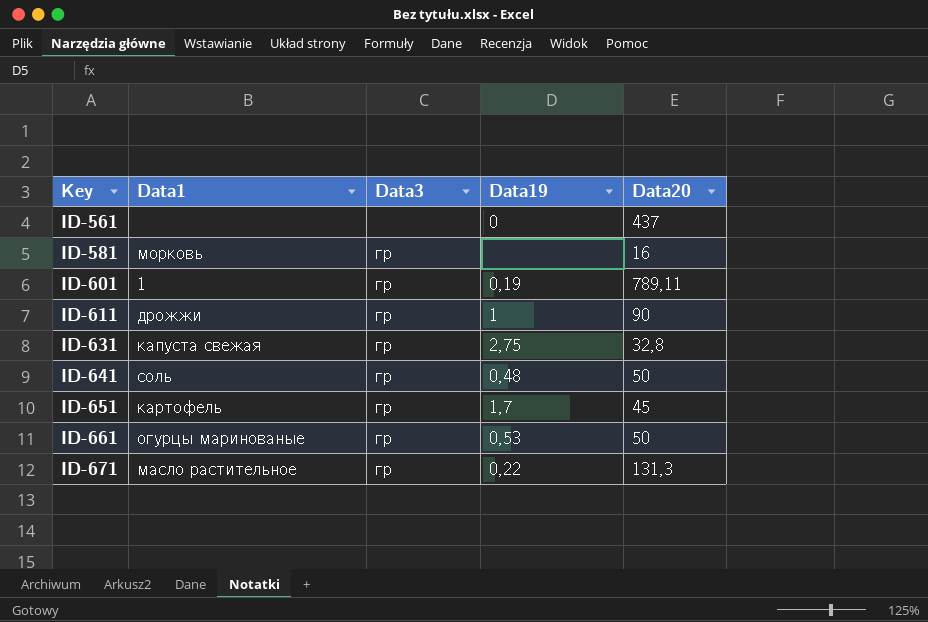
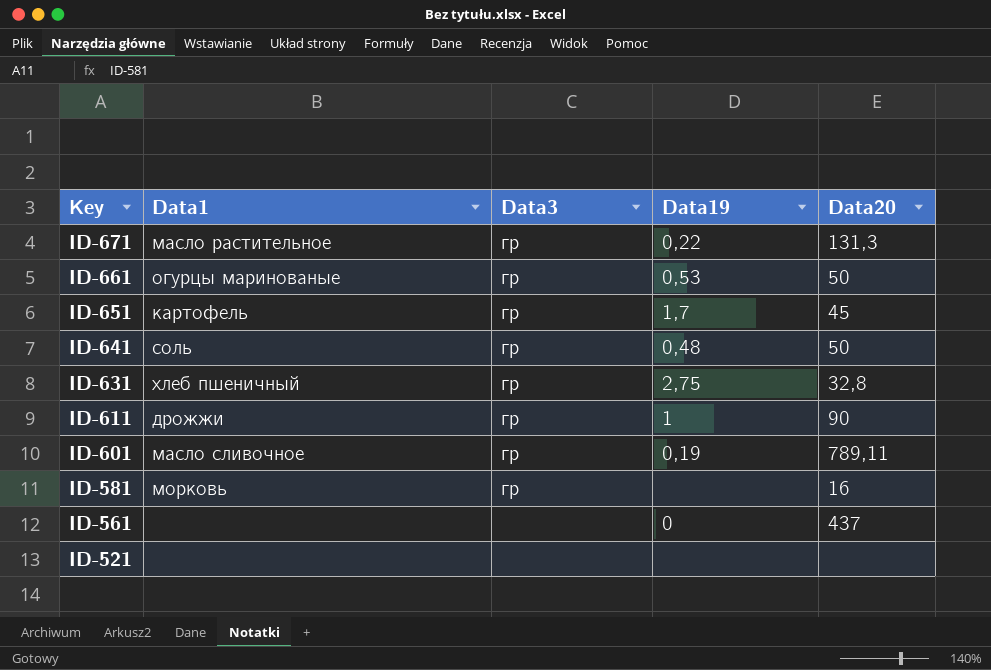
row order: Key ascending -> Key descending
ID-631 | Data1: капуста свежая -> хлеб пшеничный
ID-601 | Data1: 1 -> масло сливочное
row ID-521: none -> none | none | none | none

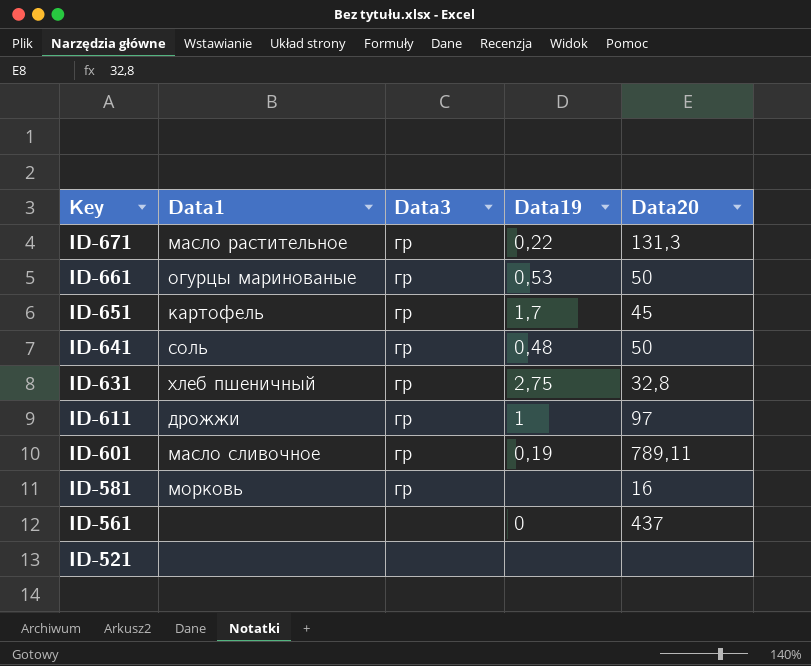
ID-611 | Data20: 90 -> 97

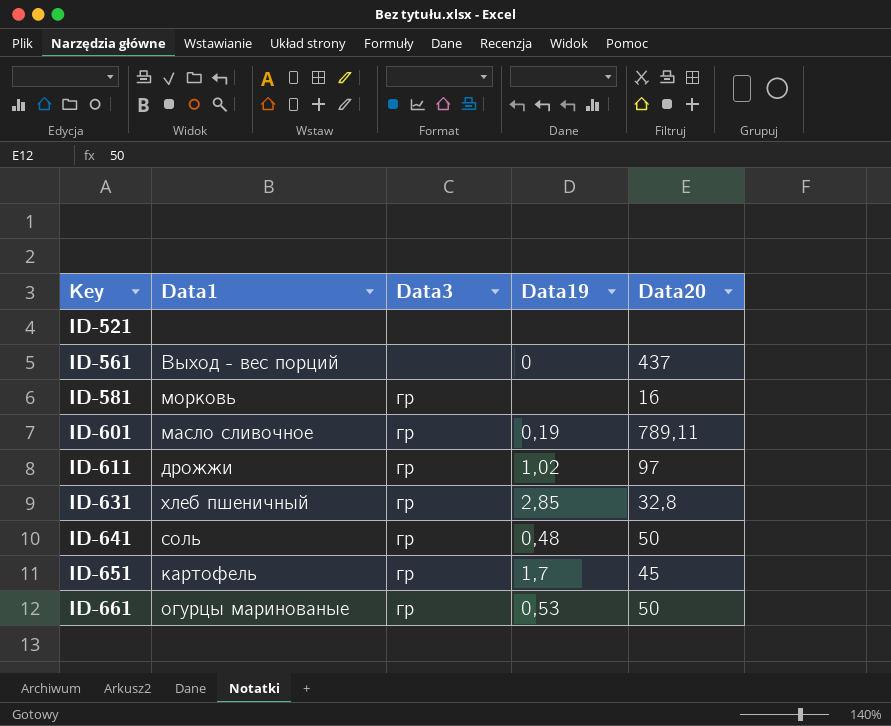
row order: Key descending -> Key ascending
row ID-671: масло растительное | гр | 0,22 | 131,3 -> none
ID-561 | Data1: none -> Выход - вес порций
ID-611 | Data19: 1 -> 1,02
ID-631 | Data19: 2,75 -> 2,85

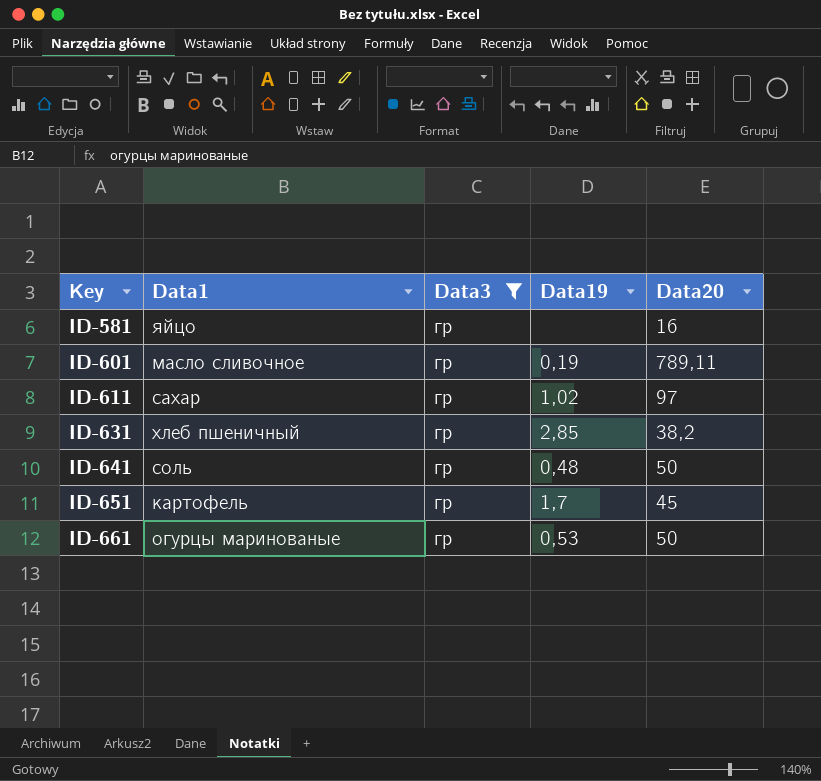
filter: none -> Data3 = гр
ID-581 | Data1: морковь -> яйцо
ID-611 | Data1: дрожжи -> сахар
ID-631 | Data20: 32,8 -> 38,2

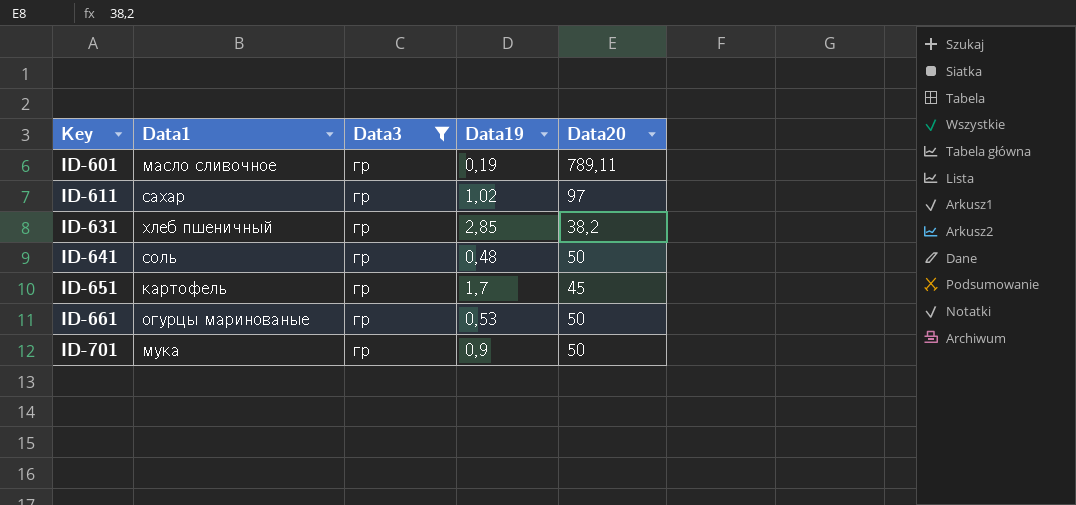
row ID-581: яйцо | гр | none | 16 -> none
row ID-701: none -> мука | гр | 0,9 | 50

